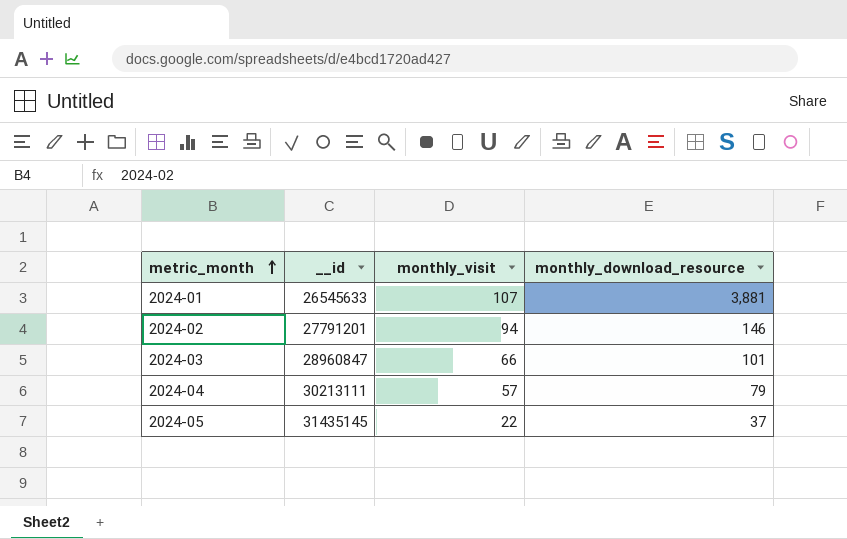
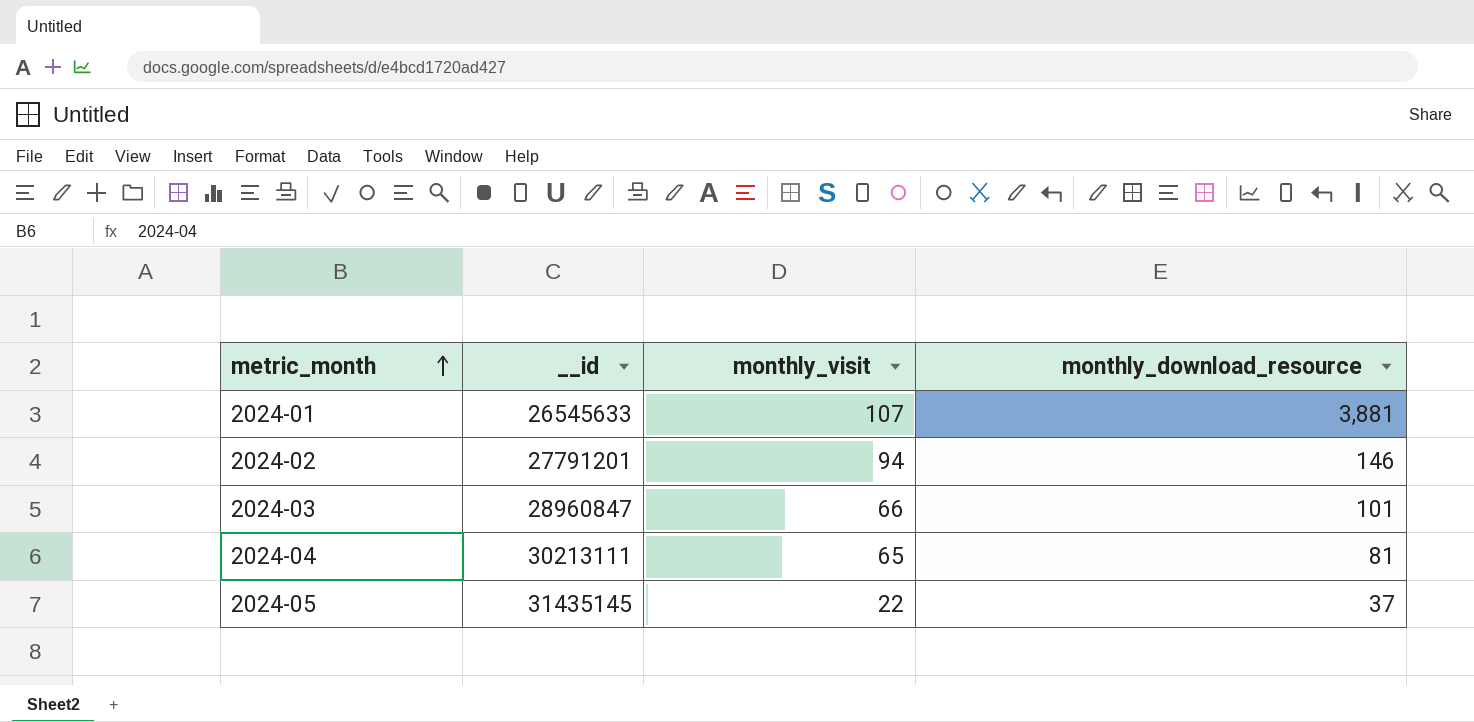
2024-04 | monthly_visit: 57 -> 65
2024-04 | monthly_download_resource: 79 -> 81

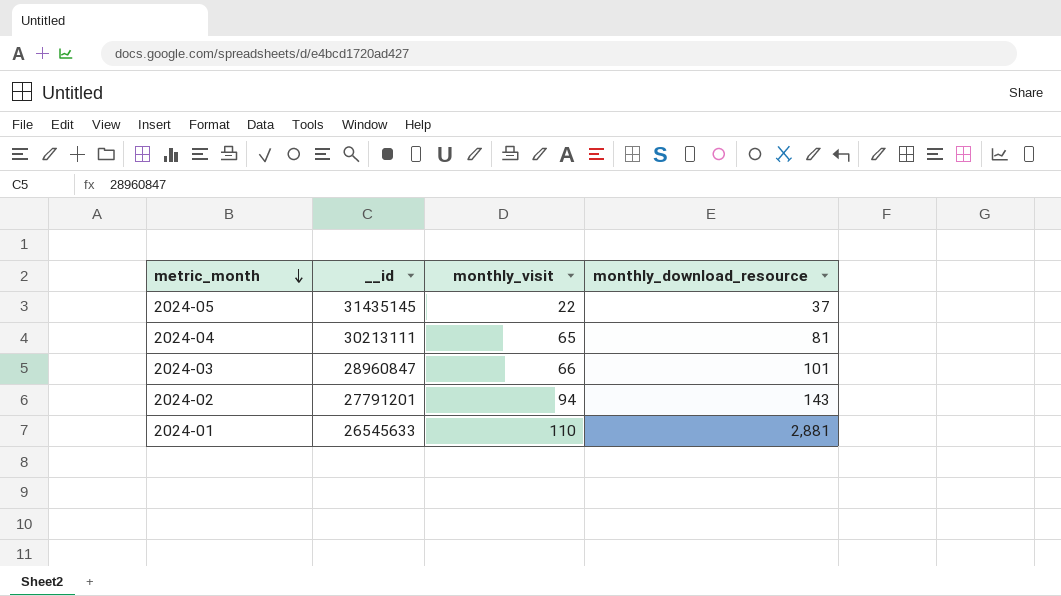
row order: metric_month ascending -> metric_month descending
2024-02 | monthly_download_resource: 146 -> 143
2024-01 | monthly_visit: 107 -> 110
2024-01 | monthly_download_resource: 3,881 -> 2,881

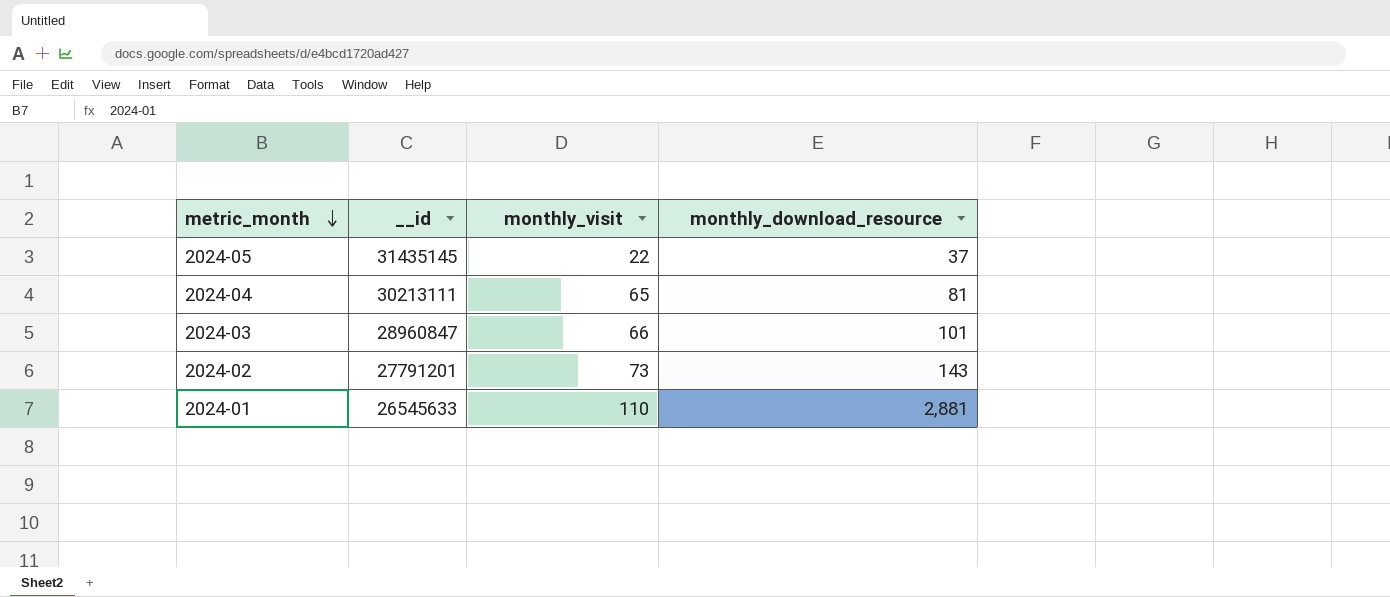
2024-02 | monthly_visit: 94 -> 73

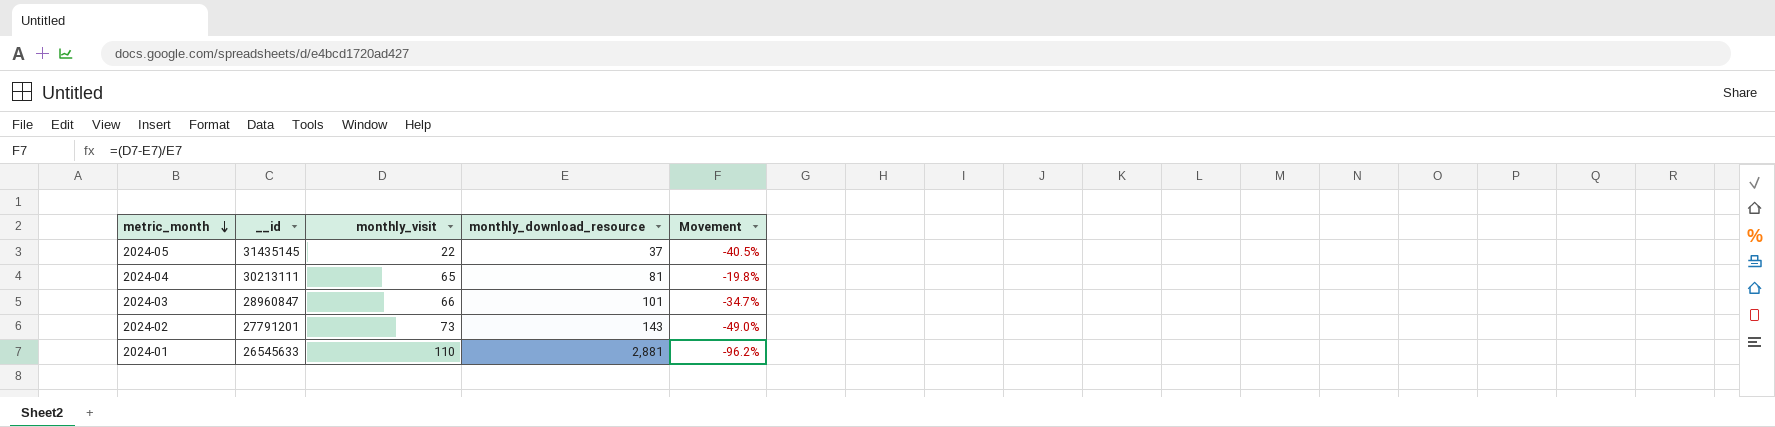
column Movement | formula: none -> ([monthly_visit] - [monthly_download_resource]) / [monthly_download_resource]

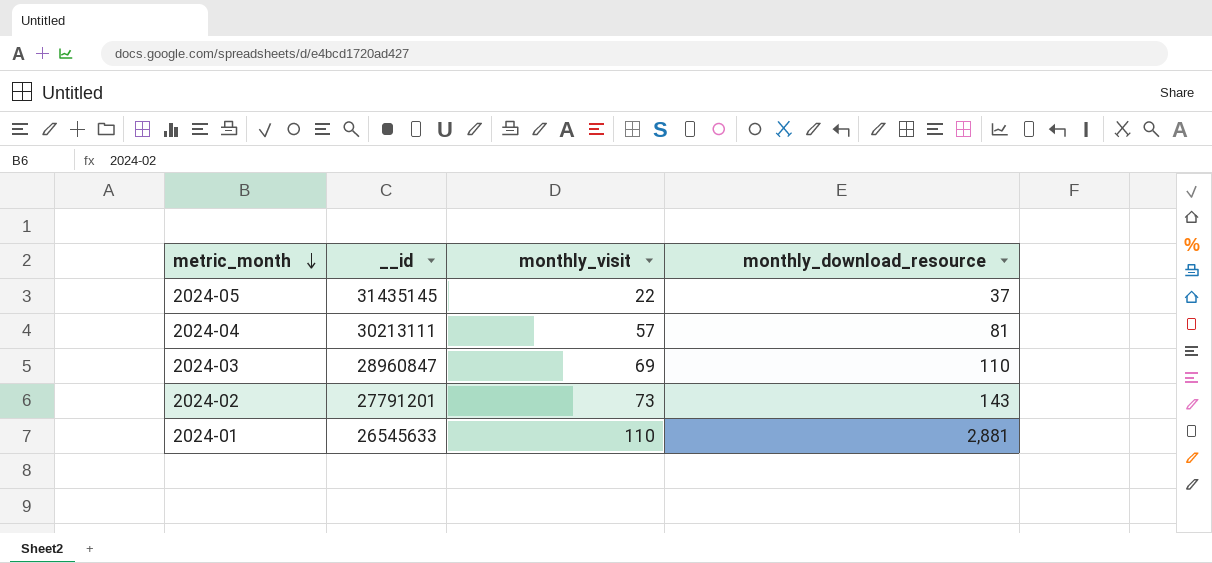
column Movement | formula: ([monthly_visit] - [monthly_download_resource]) / [monthly_download_resource] -> none
2024-04 | monthly_visit: 65 -> 57
2024-03 | monthly_visit: 66 -> 69
2024-03 | monthly_download_resource: 101 -> 110

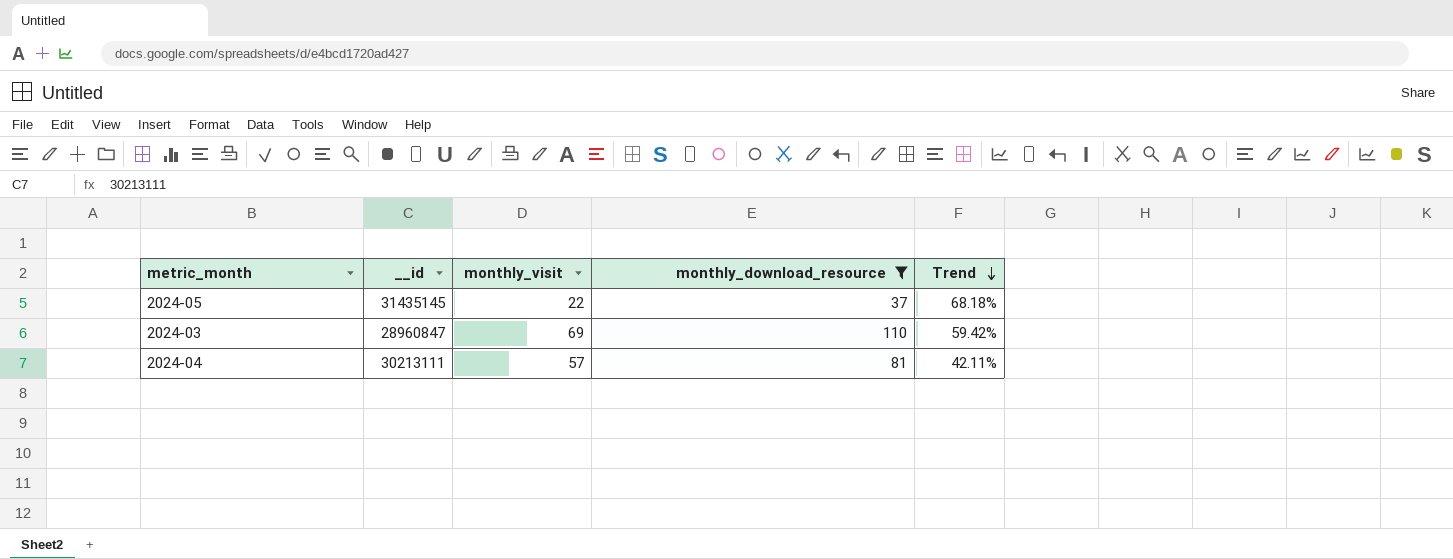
filter: none -> monthly_download_resource <= 110
row order: metric_month descending -> Trend descending
column Trend | formula: none -> ([monthly_download_resource] - [monthly_visit]) / [monthly_visit]

